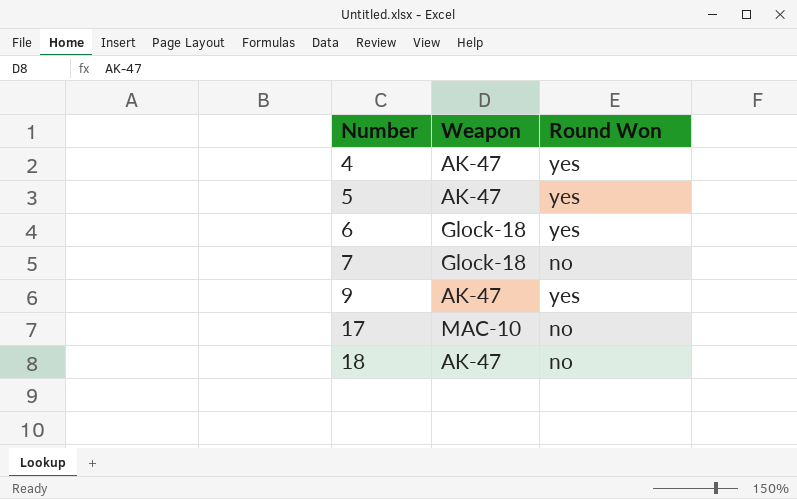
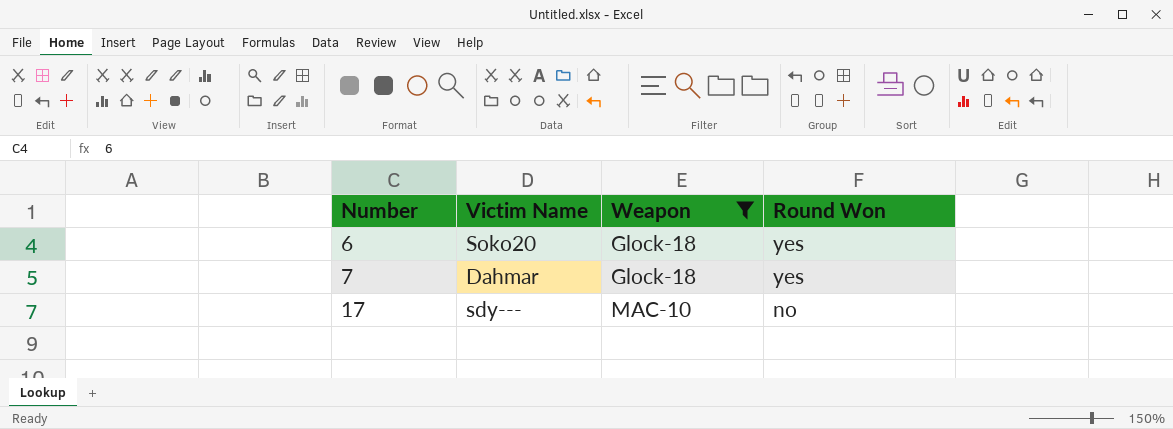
filter: none -> Weapon != AK-47
column Victim Name | position: none -> 2
7 | Round Won: no -> yes

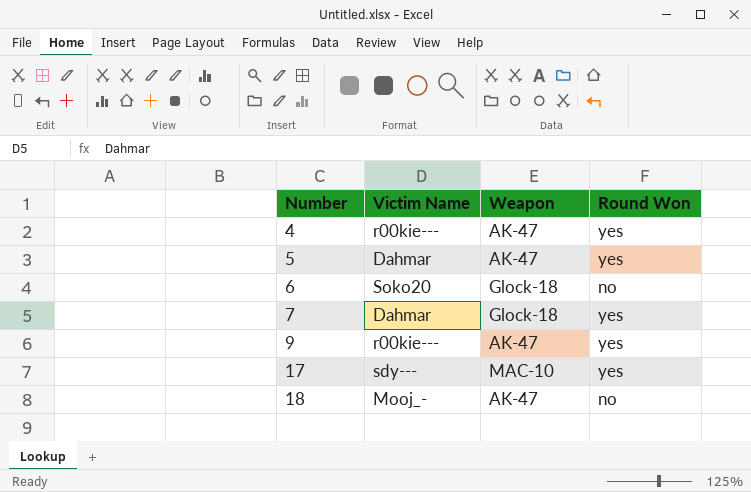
filter: Weapon != AK-47 -> none
6 | Round Won: yes -> no
17 | Round Won: no -> yes

